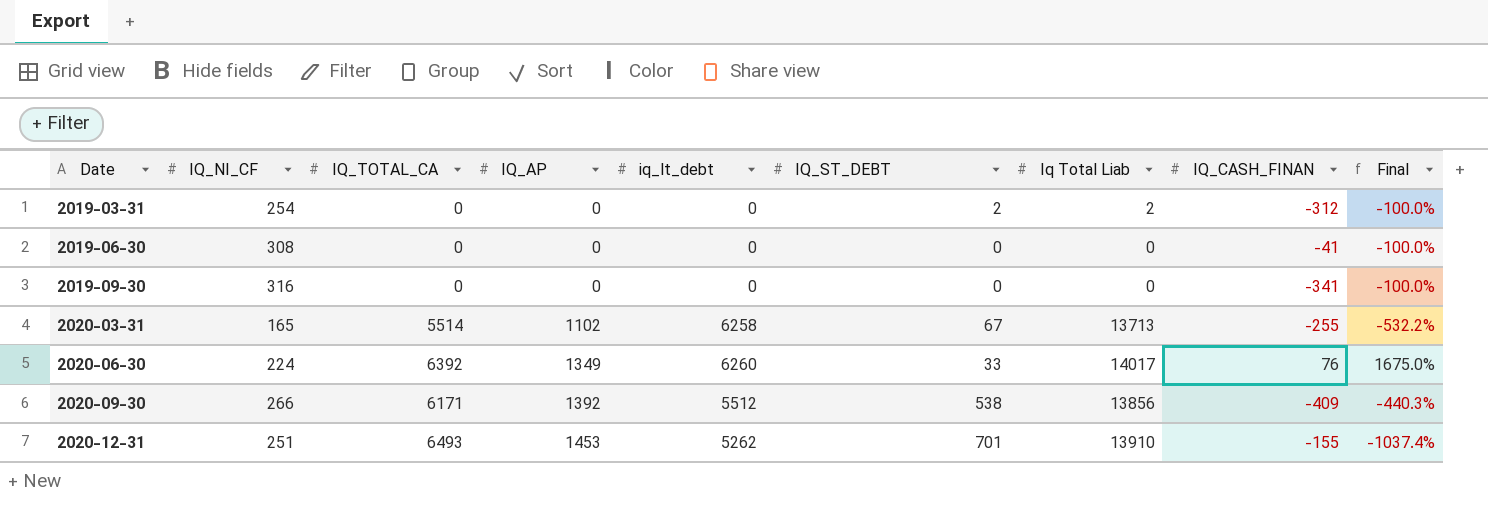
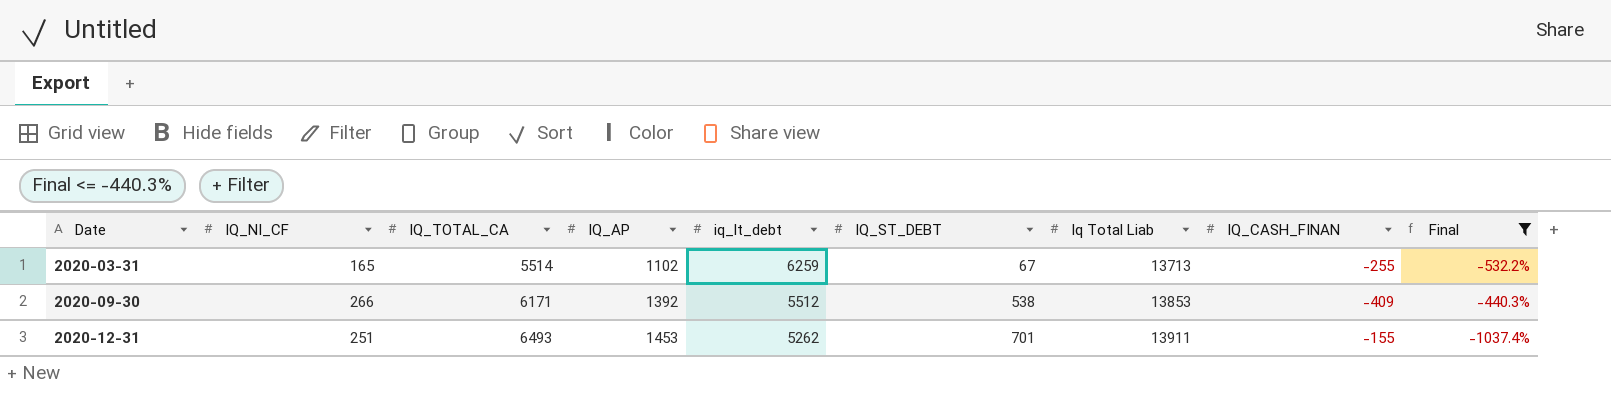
filter: none -> Final <= -440.3%
2020-03-31 | iq_lt_debt: 6258 -> 6259
2020-09-30 | Iq Total Liab: 13856 -> 13853
2020-12-31 | Iq Total Liab: 13910 -> 13911

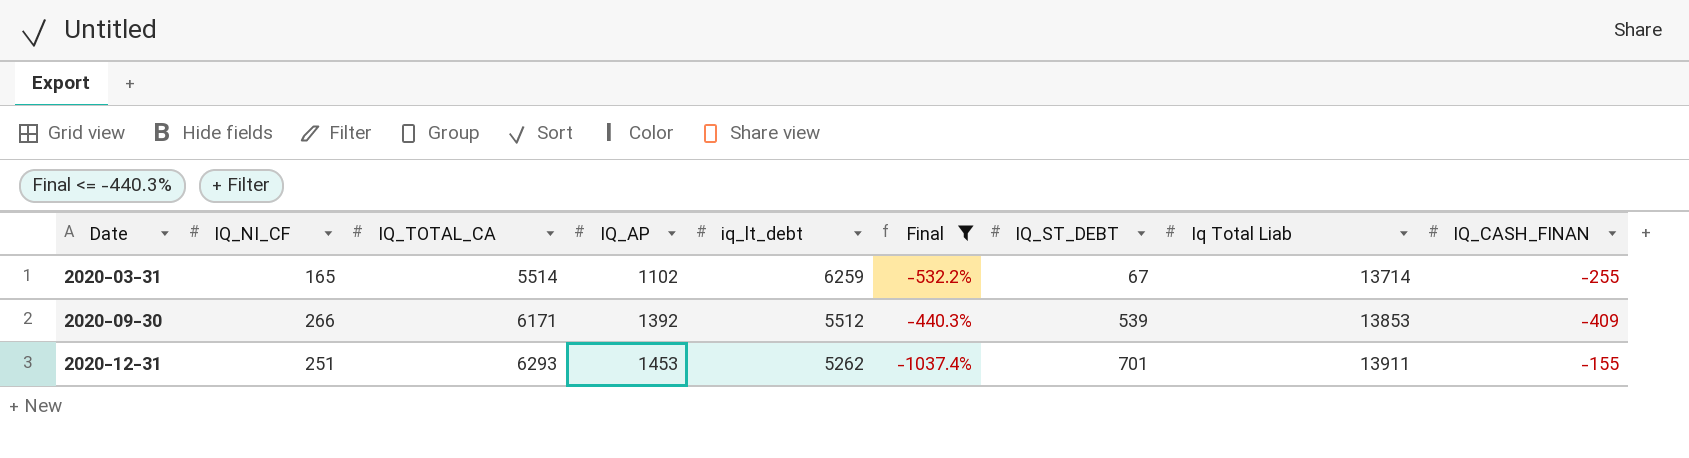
column Final | position: 9 -> 6
2020-03-31 | Iq Total Liab: 13713 -> 13714
2020-09-30 | IQ_ST_DEBT: 538 -> 539
2020-12-31 | IQ_TOTAL_CA: 6493 -> 6293

